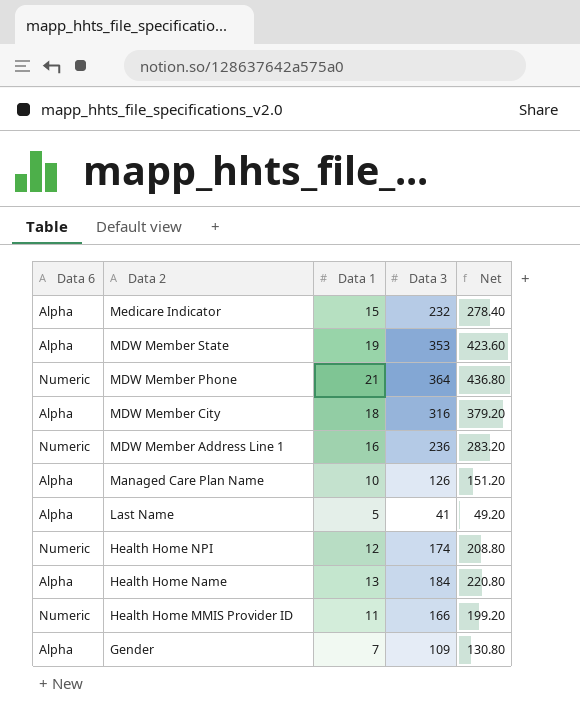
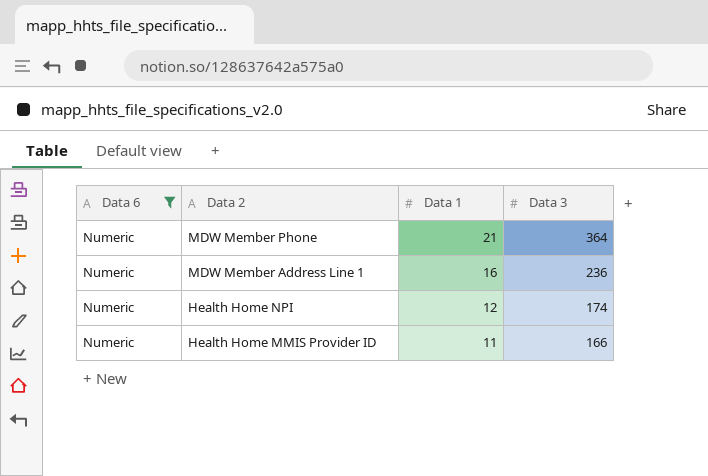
filter: none -> Data 6 = Numeric
column Net | formula: [Data 3] * 1.2 -> none

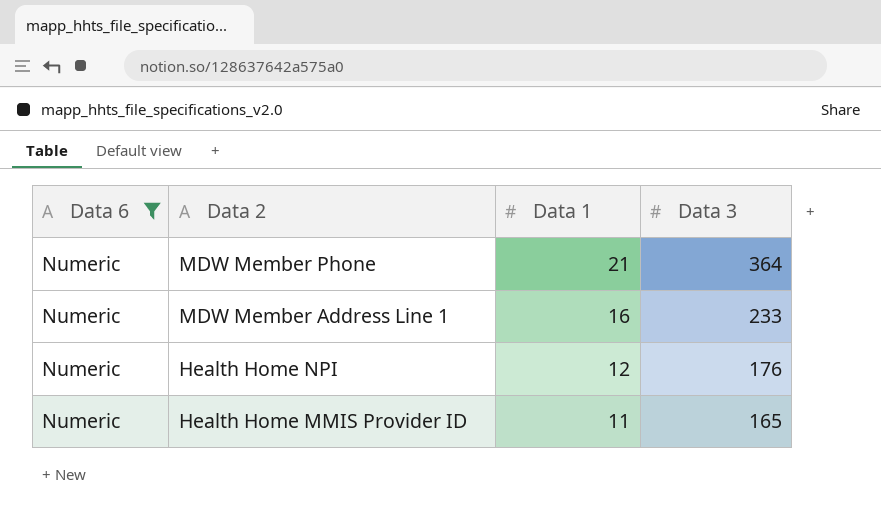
MDW Member Address Line 1 | Data 3: 236 -> 233
Health Home NPI | Data 3: 174 -> 176
Health Home MMIS Provider ID | Data 3: 166 -> 165

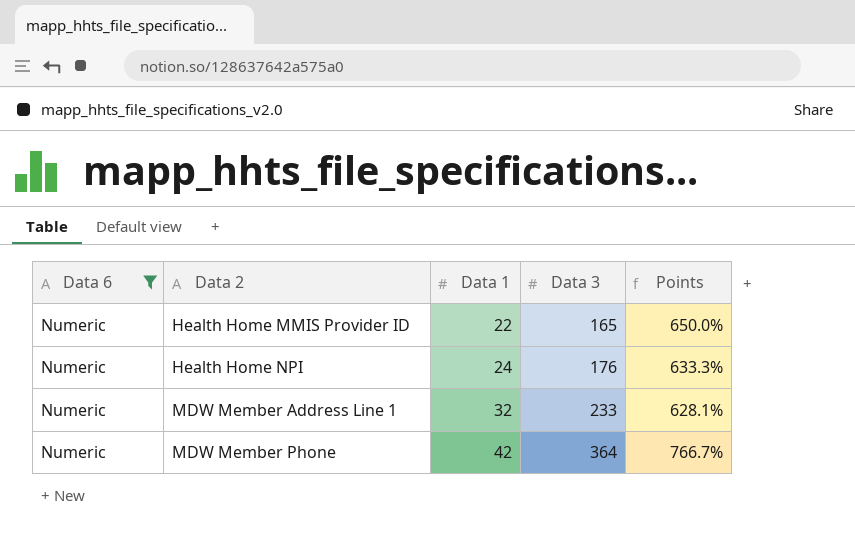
row order: Data 2 descending -> Data 2 ascending
column Points | formula: none -> ([Data 3] - [Data 1]) / [Data 1]
Health Home MMIS Provider ID | Data 1: 11 -> 22
Health Home NPI | Data 1: 12 -> 24
MDW Member Address Line 1 | Data 1: 16 -> 32
MDW Member Phone | Data 1: 21 -> 42

